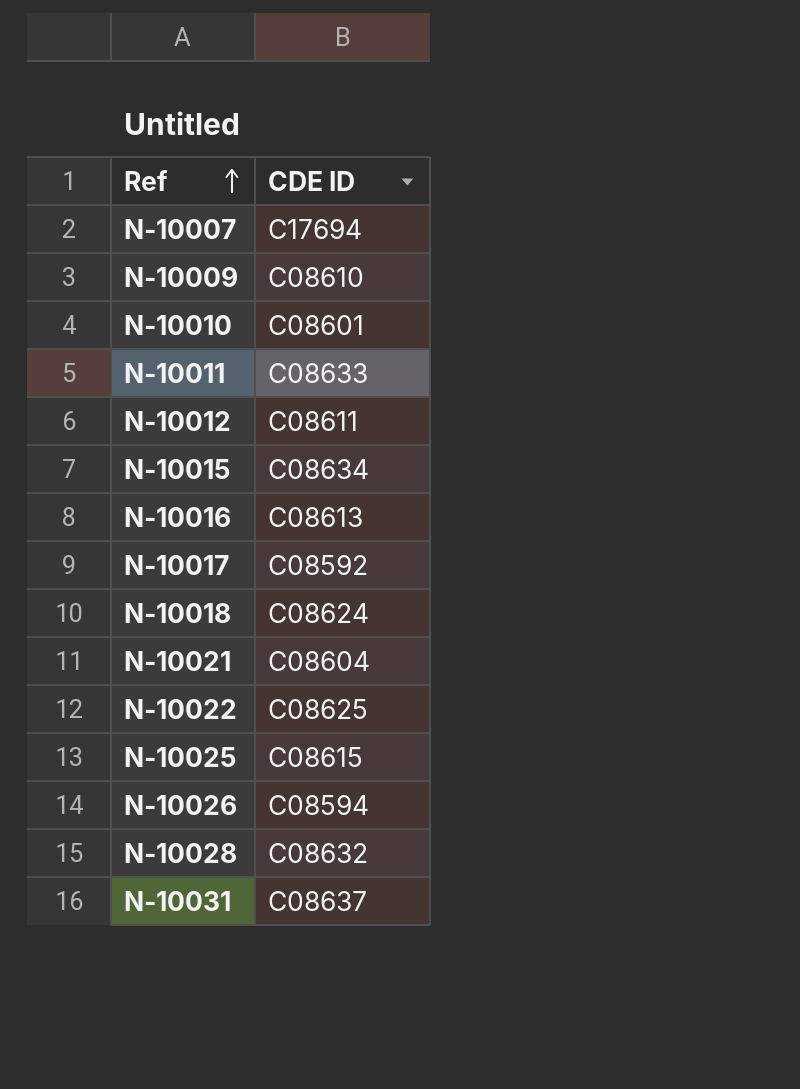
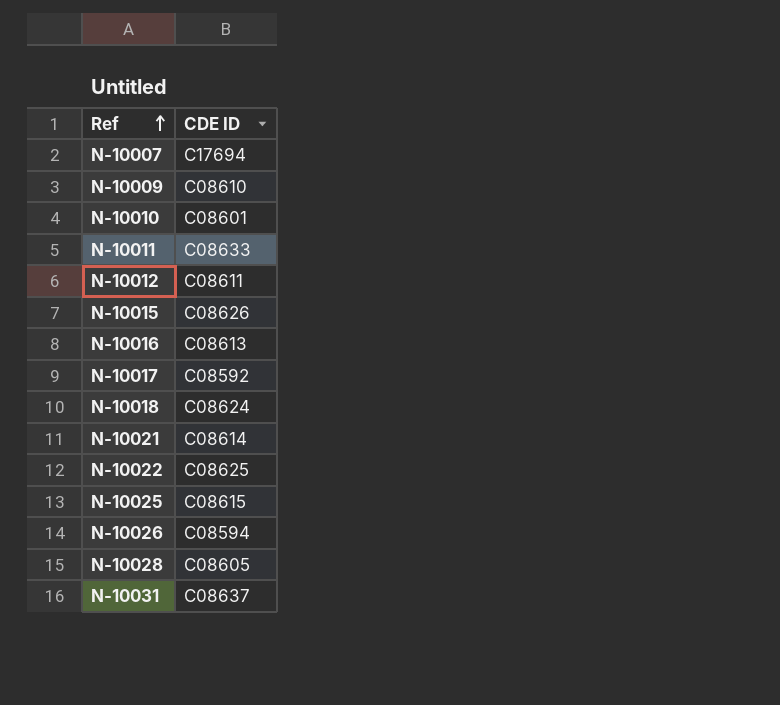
N-10015 | CDE ID: C08634 -> C08626
N-10021 | CDE ID: C08604 -> C08614
N-10028 | CDE ID: C08632 -> C08605

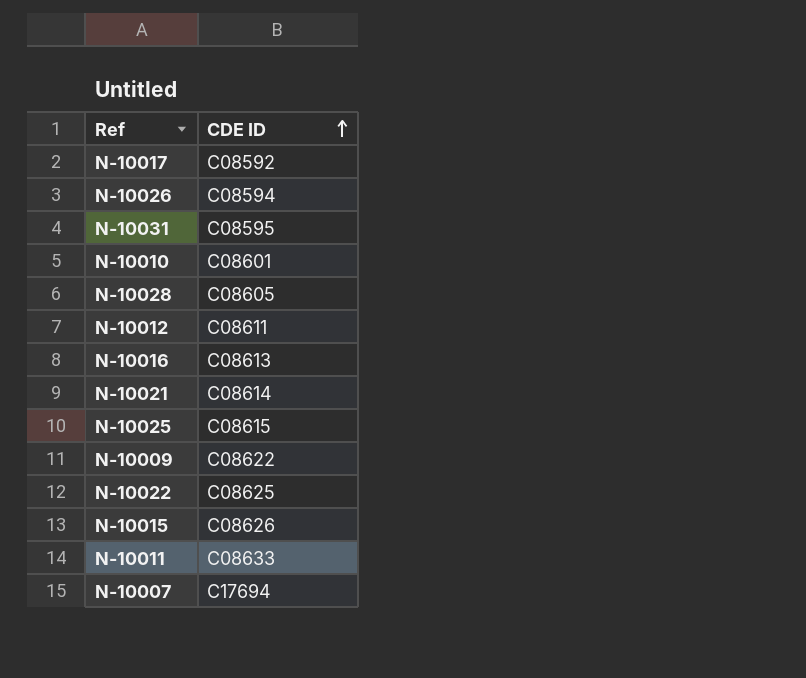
row order: Ref ascending -> CDE ID ascending
row N-10018: C08624 -> none
N-10031 | CDE ID: C08637 -> C08595
N-10009 | CDE ID: C08610 -> C08622

